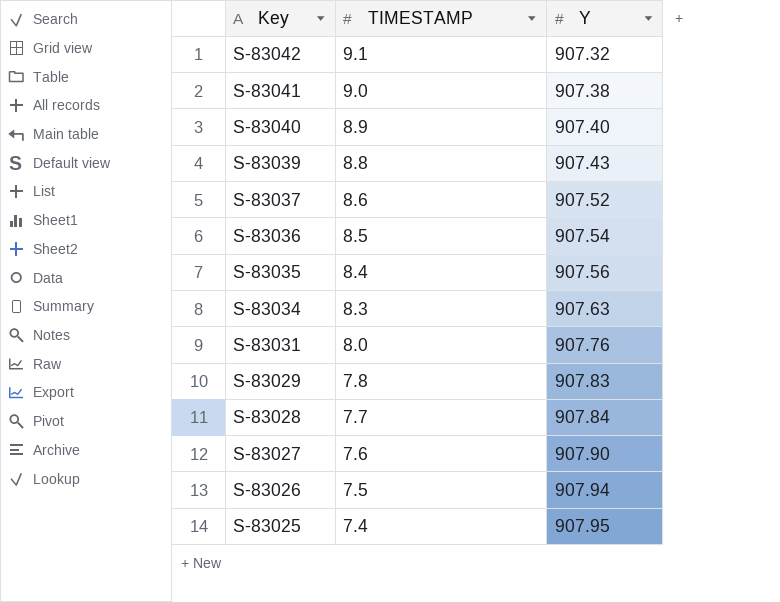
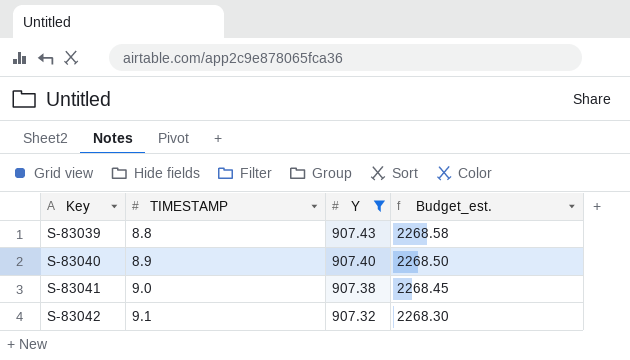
filter: none -> Y <= 907.43
row order: Key descending -> Key ascending
column Budget_est. | formula: none -> [Y] * 2.5

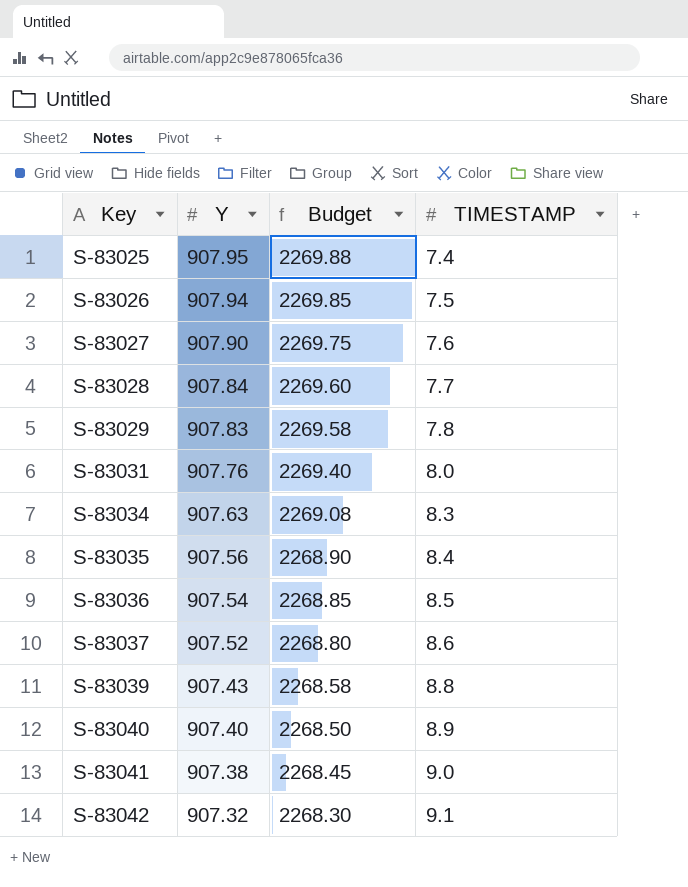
filter: Y <= 907.43 -> none
column name: Budget_est. -> Budget
column TIMESTAMP | position: 2 -> 4

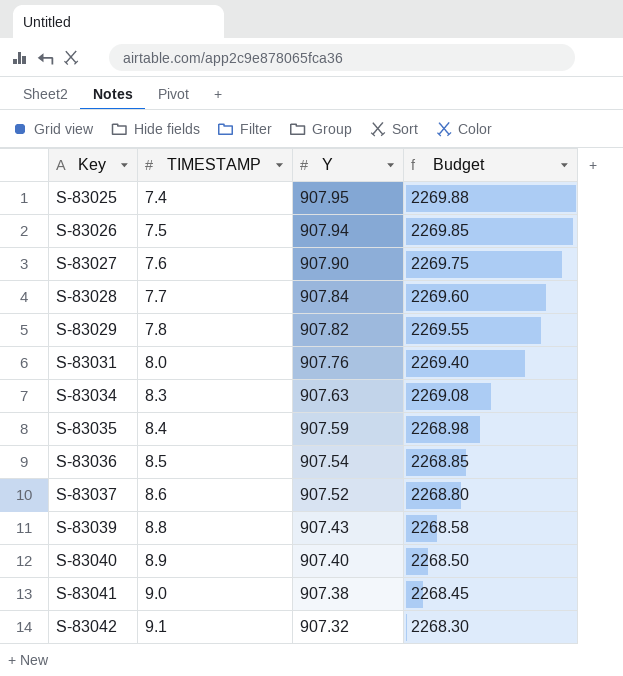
column TIMESTAMP | position: 4 -> 2
S-83029 | Y: 907.83 -> 907.82
S-83029 | Budget: 2269.58 -> 2269.55
S-83035 | Y: 907.56 -> 907.59
S-83035 | Budget: 2268.90 -> 2268.98

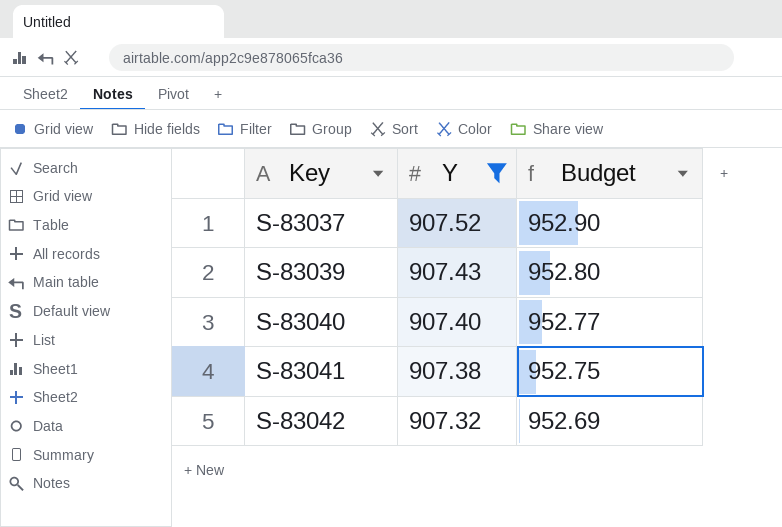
filter: none -> Y <= 907.52
column TIMESTAMP | position: 2 -> none
column Budget | formula: [Y] * 2.5 -> [Y] * 1.05

